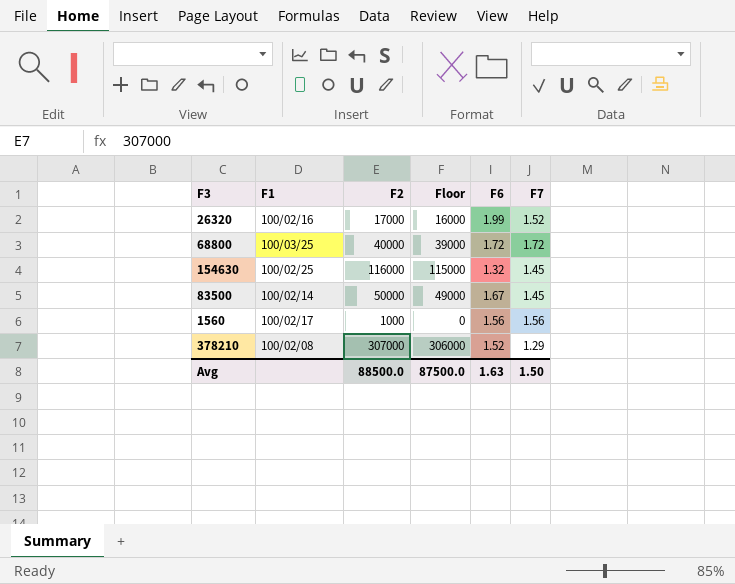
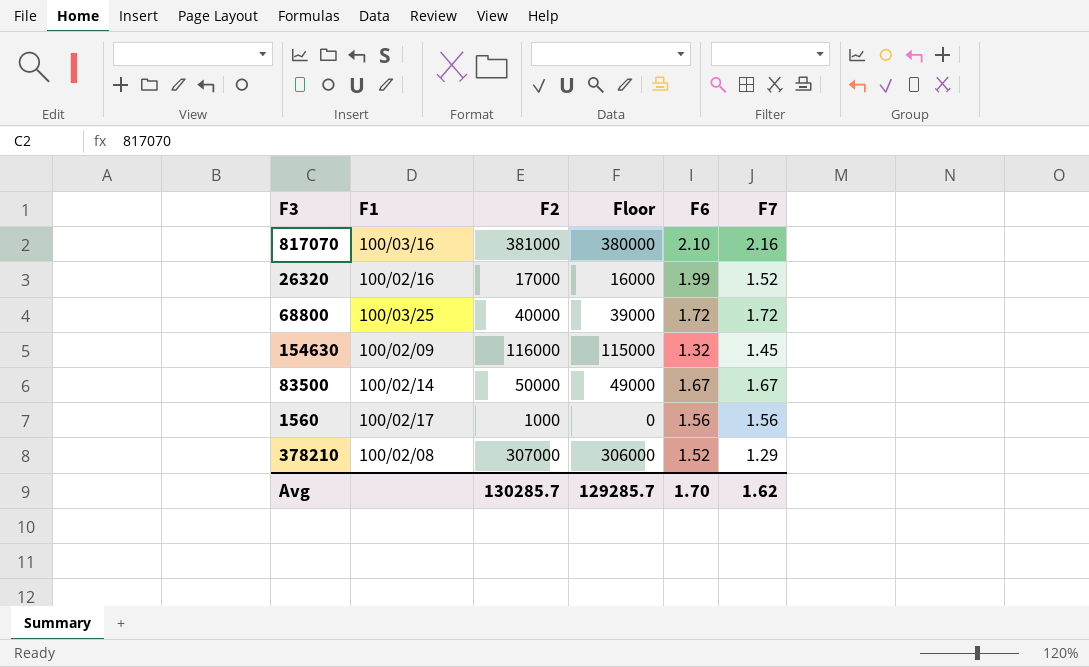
row 817070: none -> 100/03/16 | 381000 | 380000 | 2.10 | 2.16
154630 | F1: 100/02/25 -> 100/02/09
83500 | F7: 1.45 -> 1.67
Avg | F2: 88500.0 -> 130285.7
Avg | Floor: 87500.0 -> 129285.7
Avg | F6: 1.63 -> 1.70
Avg | F7: 1.50 -> 1.62

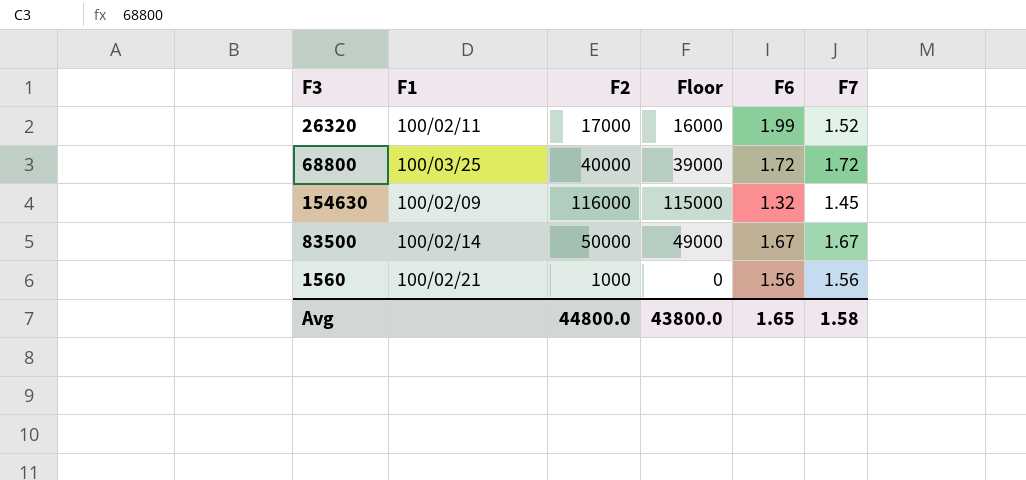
row 817070: 100/03/16 | 381000 | 380000 | 2.10 | 2.16 -> none
row 378210: 100/02/08 | 307000 | 306000 | 1.52 | 1.29 -> none
26320 | F1: 100/02/16 -> 100/02/11
1560 | F1: 100/02/17 -> 100/02/21
Avg | F2: 130285.7 -> 44800.0
Avg | Floor: 129285.7 -> 43800.0
Avg | F6: 1.70 -> 1.65
Avg | F7: 1.62 -> 1.58

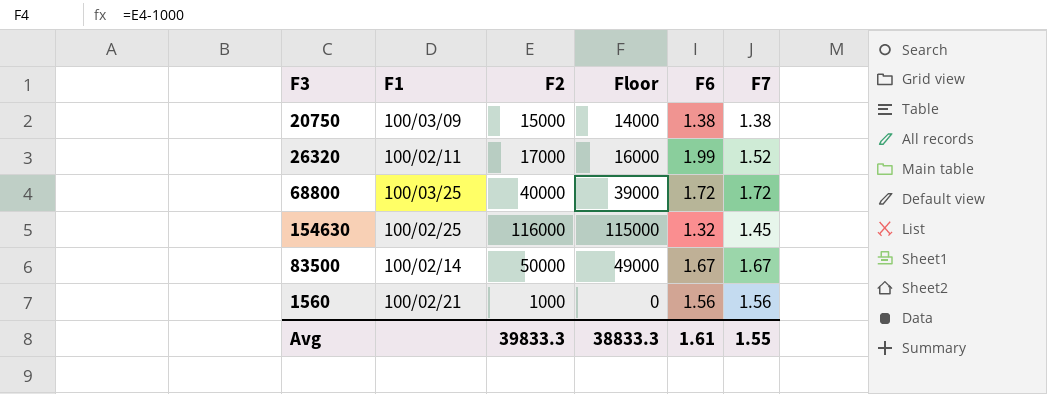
row 20750: none -> 100/03/09 | 15000 | 14000 | 1.38 | 1.38
154630 | F1: 100/02/09 -> 100/02/25
Avg | F2: 44800.0 -> 39833.3
Avg | Floor: 43800.0 -> 38833.3
Avg | F6: 1.65 -> 1.61
Avg | F7: 1.58 -> 1.55

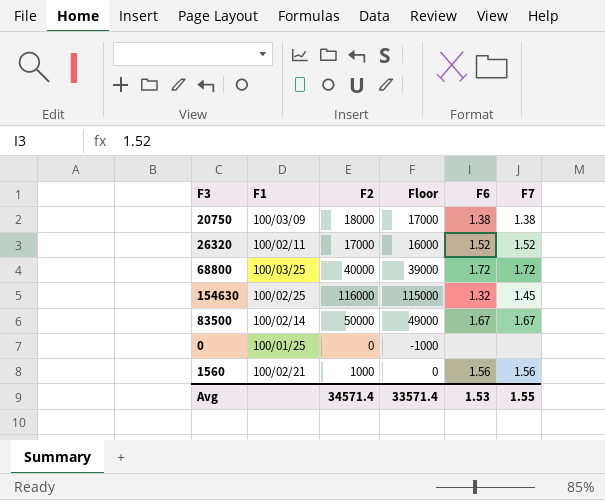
20750 | F2: 15000 -> 18000
20750 | Floor: 14000 -> 17000
26320 | F6: 1.99 -> 1.52
row 0: none -> 100/01/25 | 0 | -1000 | none | none
Avg | F2: 39833.3 -> 34571.4
Avg | Floor: 38833.3 -> 33571.4
Avg | F6: 1.61 -> 1.53

